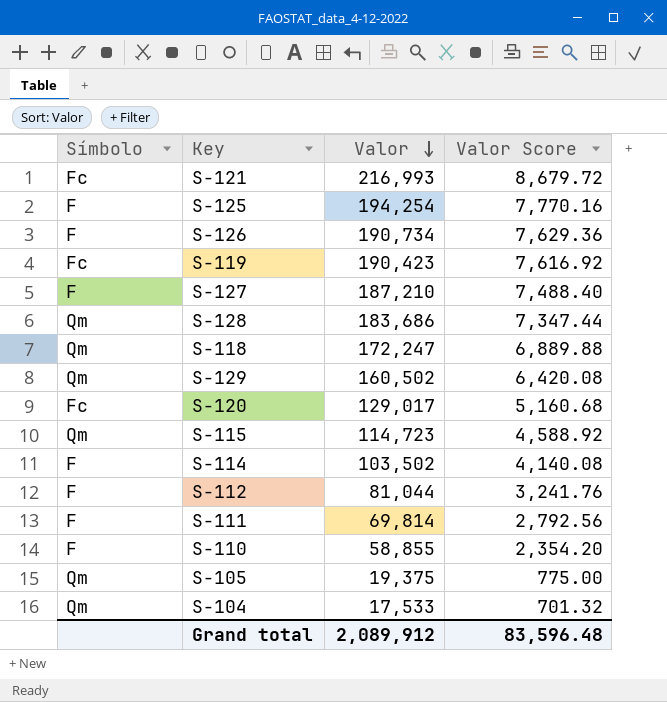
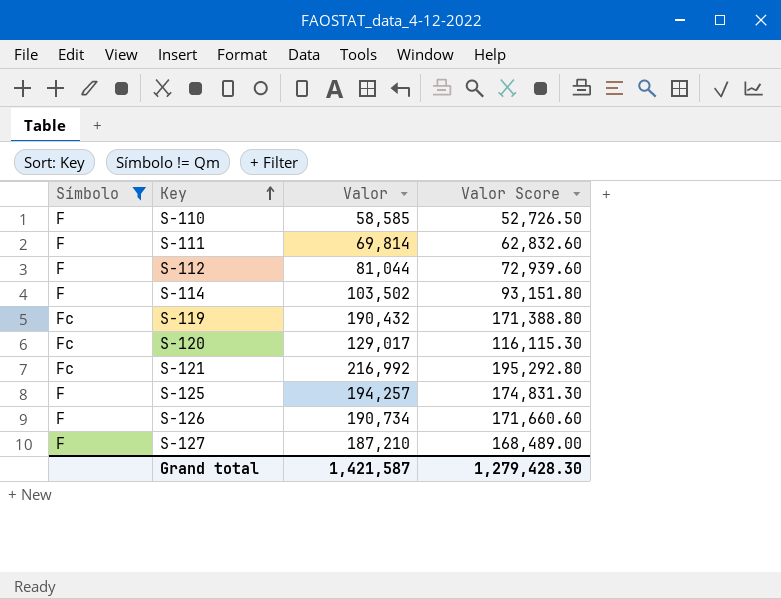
filter: none -> Símbolo != Qm
row order: Valor descending -> Key ascending
column Valor Score | formula: [Valor] * 0.04 -> [Valor] * 0.9
S-110 | Valor: 58,855 -> 58,585
S-119 | Valor: 190,423 -> 190,432
S-121 | Valor: 216,993 -> 216,992
S-125 | Valor: 194,254 -> 194,257
Grand total | Valor: 2,089,912 -> 1,421,587
Grand total | Valor Score: 83,596.48 -> 1,279,428.30

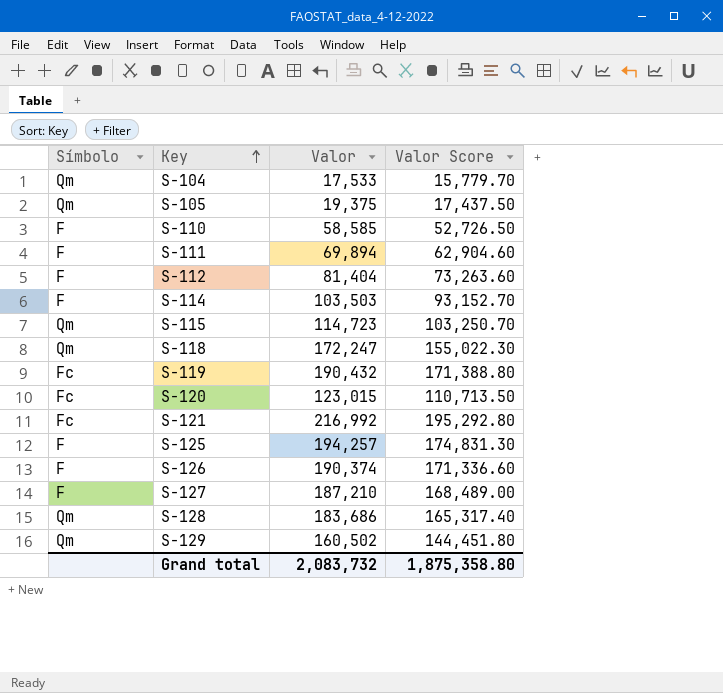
filter: Símbolo != Qm -> none
S-111 | Valor: 69,814 -> 69,894
S-111 | Valor Score: 62,832.60 -> 62,904.60
S-112 | Valor: 81,044 -> 81,404
S-112 | Valor Score: 72,939.60 -> 73,263.60
S-114 | Valor: 103,502 -> 103,503
S-114 | Valor Score: 93,151.80 -> 93,152.70
S-120 | Valor: 129,017 -> 123,015
S-120 | Valor Score: 116,115.30 -> 110,713.50
S-126 | Valor: 190,734 -> 190,374
S-126 | Valor Score: 171,660.60 -> 171,336.60
Grand total | Valor: 1,421,587 -> 2,083,732
Grand total | Valor Score: 1,279,428.30 -> 1,875,358.80

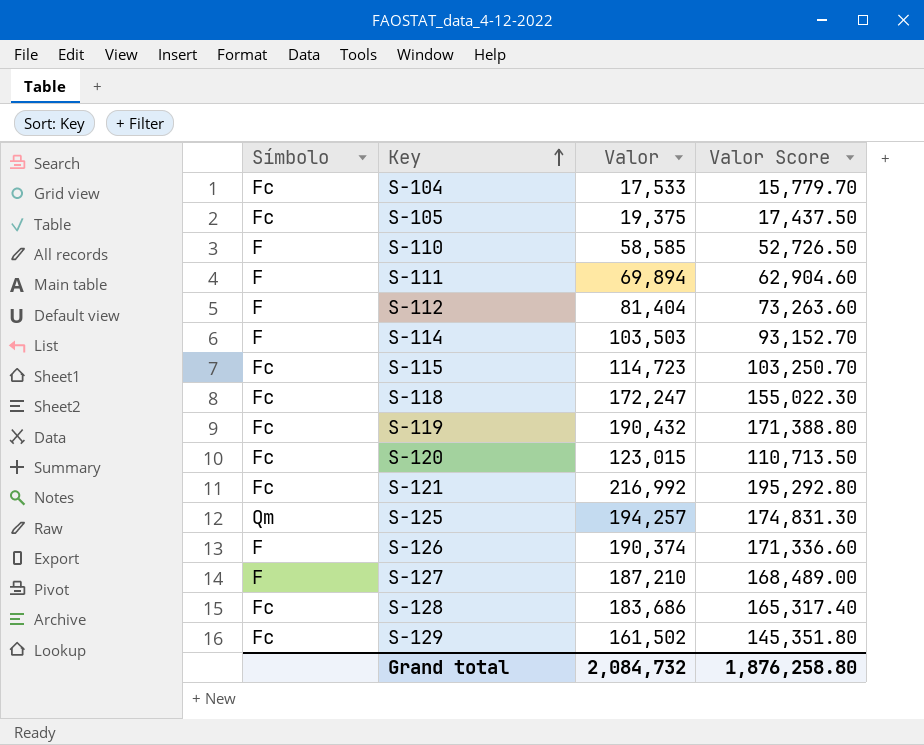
S-104 | Símbolo: Qm -> Fc
S-105 | Símbolo: Qm -> Fc
S-115 | Símbolo: Qm -> Fc
S-118 | Símbolo: Qm -> Fc
S-125 | Símbolo: F -> Qm
S-128 | Símbolo: Qm -> Fc
S-129 | Símbolo: Qm -> Fc
S-129 | Valor: 160,502 -> 161,502
S-129 | Valor Score: 144,451.80 -> 145,351.80
Grand total | Valor: 2,083,732 -> 2,084,732
Grand total | Valor Score: 1,875,358.80 -> 1,876,258.80

